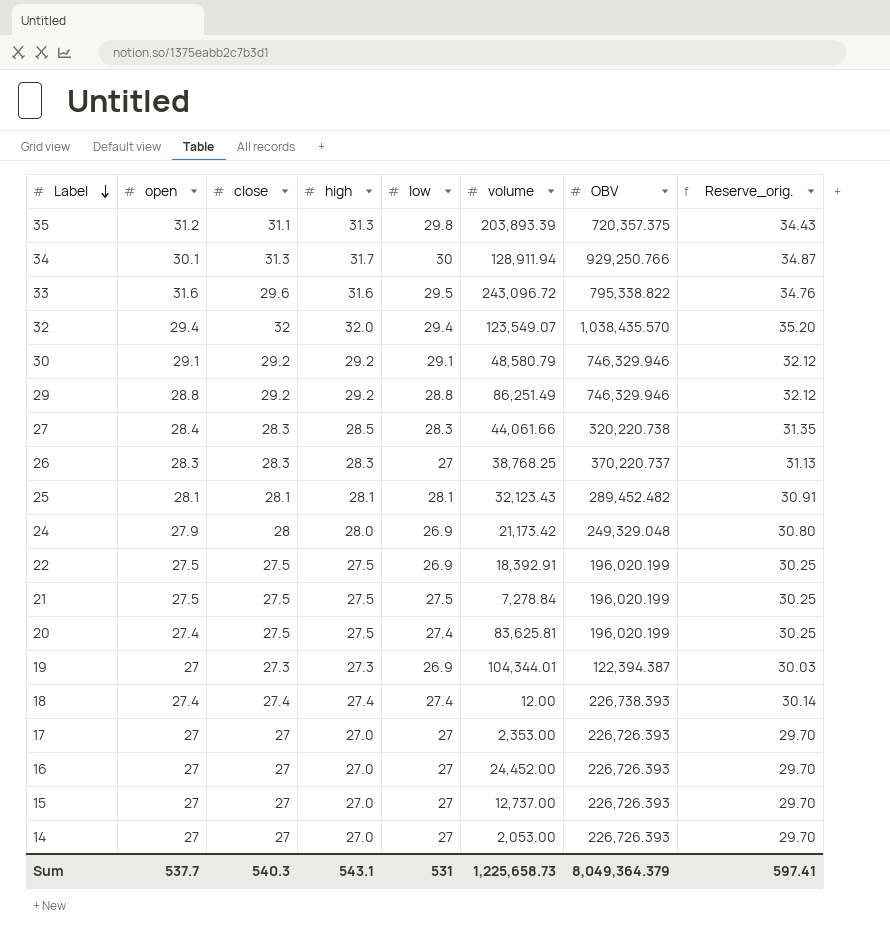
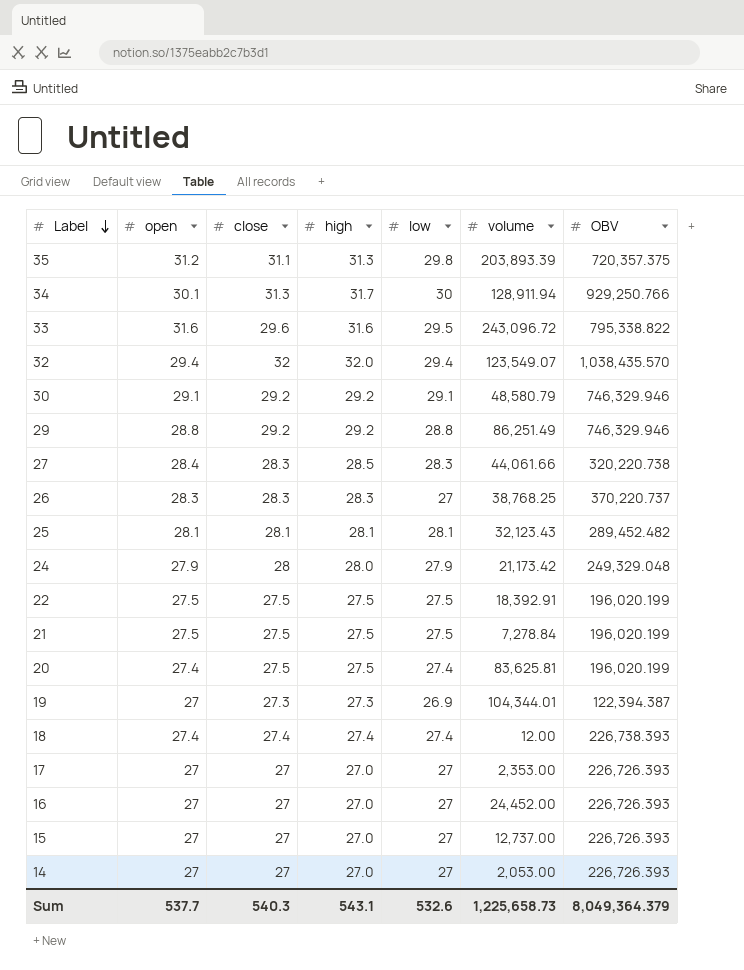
column Reserve_orig. | formula: [high] * 1.1 -> none
24 | low: 26.9 -> 27.9
22 | low: 26.9 -> 27.5
Sum | low: 531 -> 532.6

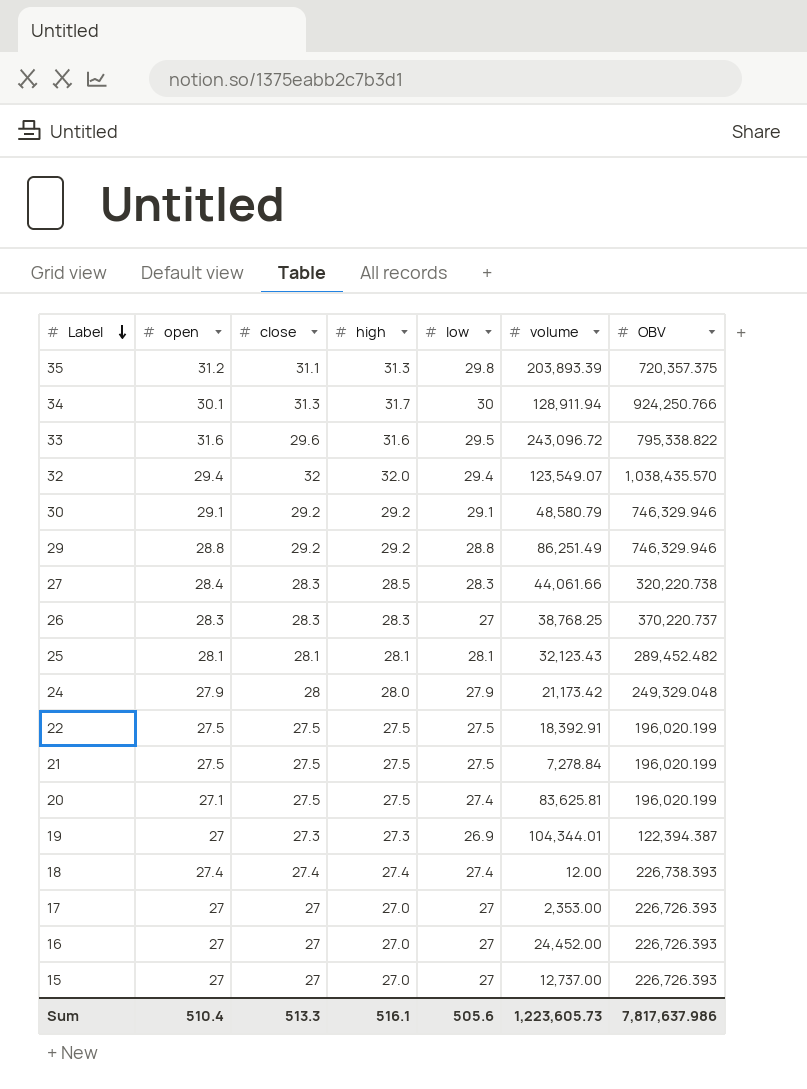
row 14: 27 | 27 | 27.0 | 27 | 2,053.00 | 226,726.393 -> none
34 | OBV: 929,250.766 -> 924,250.766
20 | open: 27.4 -> 27.1
Sum | open: 537.7 -> 510.4
Sum | close: 540.3 -> 513.3
Sum | high: 543.1 -> 516.1
Sum | low: 532.6 -> 505.6
Sum | volume: 1,225,658.73 -> 1,223,605.73
Sum | OBV: 8,049,364.379 -> 7,817,637.986

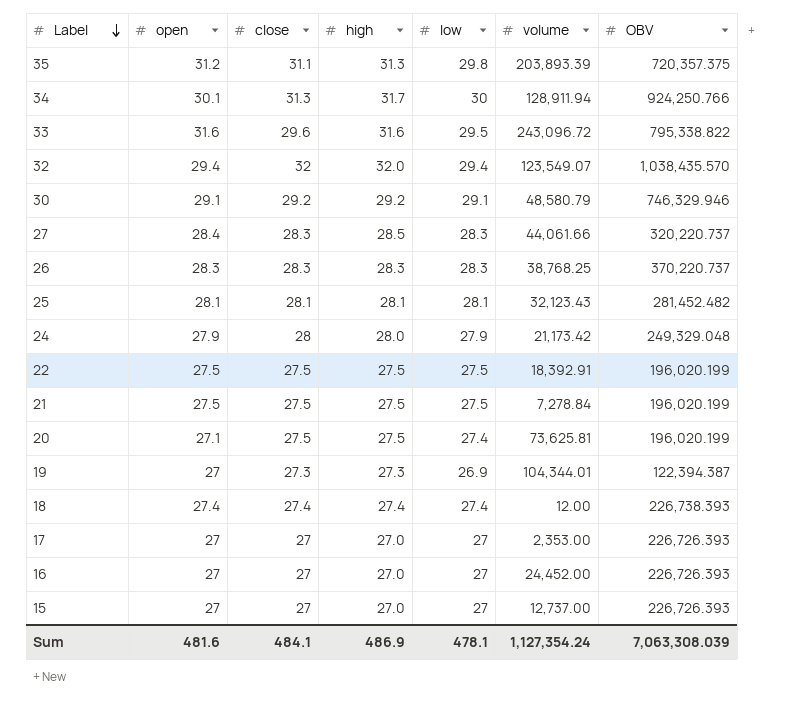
row 29: 28.8 | 29.2 | 29.2 | 28.8 | 86,251.49 | 746,329.946 -> none
27 | OBV: 320,220.738 -> 320,220.737
26 | low: 27 -> 28.3
25 | OBV: 289,452.482 -> 281,452.482
20 | volume: 83,625.81 -> 73,625.81
Sum | open: 510.4 -> 481.6
Sum | close: 513.3 -> 484.1
Sum | high: 516.1 -> 486.9
Sum | low: 505.6 -> 478.1
Sum | volume: 1,223,605.73 -> 1,127,354.24
Sum | OBV: 7,817,637.986 -> 7,063,308.039

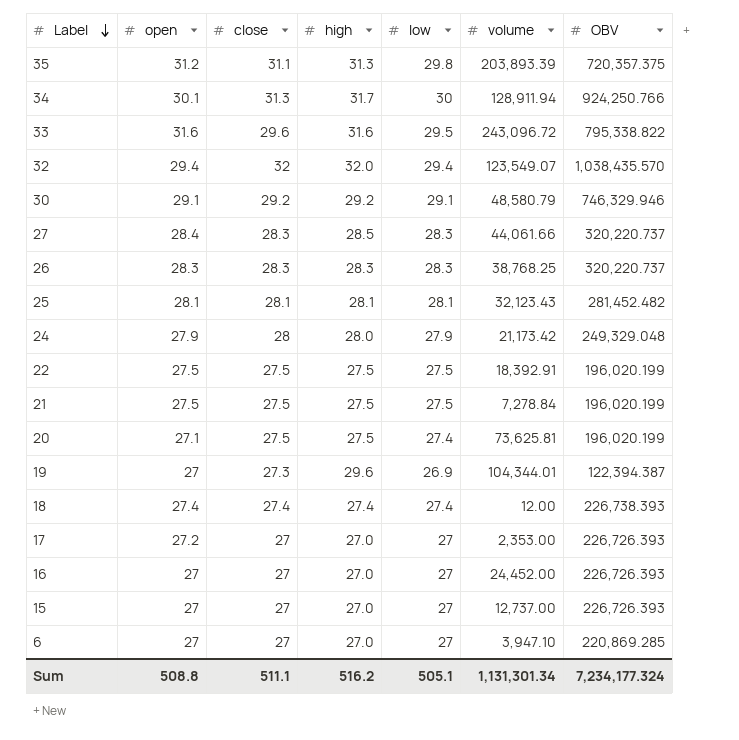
26 | OBV: 370,220.737 -> 320,220.737
19 | high: 27.3 -> 29.6
17 | open: 27 -> 27.2
row 6: none -> 27 | 27 | 27.0 | 27 | 3,947.10 | 220,869.285
Sum | open: 481.6 -> 508.8
Sum | close: 484.1 -> 511.1
Sum | high: 486.9 -> 516.2
Sum | low: 478.1 -> 505.1
Sum | volume: 1,127,354.24 -> 1,131,301.34
Sum | OBV: 7,063,308.039 -> 7,234,177.324

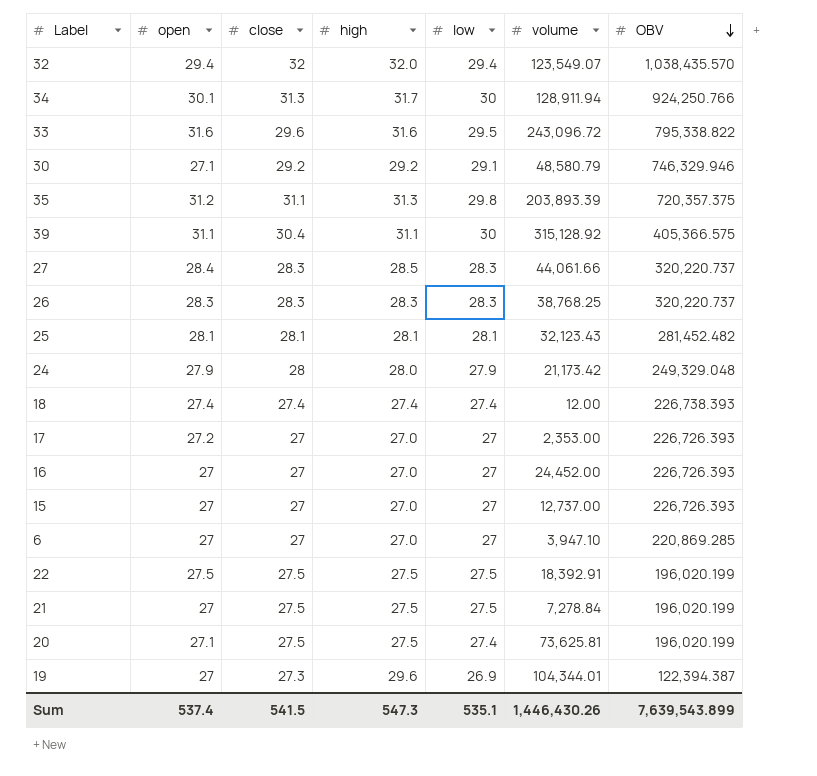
row order: Label descending -> OBV descending
30 | open: 29.1 -> 27.1
row 39: none -> 31.1 | 30.4 | 31.1 | 30 | 315,128.92 | 405,366.575
21 | open: 27.5 -> 27
Sum | open: 508.8 -> 537.4
Sum | close: 511.1 -> 541.5
Sum | high: 516.2 -> 547.3
Sum | low: 505.1 -> 535.1
Sum | volume: 1,131,301.34 -> 1,446,430.26
Sum | OBV: 7,234,177.324 -> 7,639,543.899

